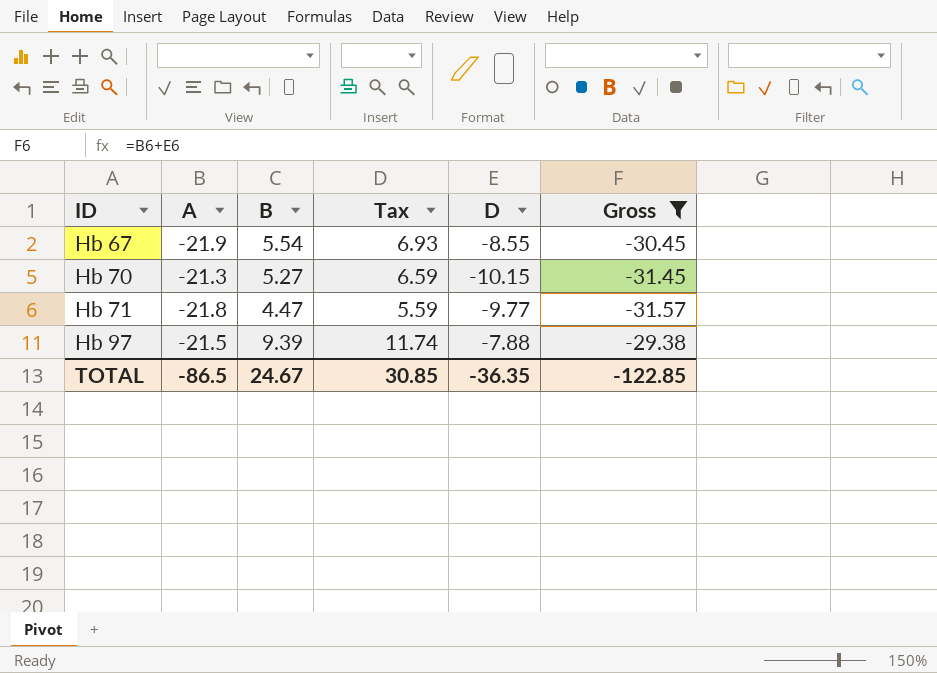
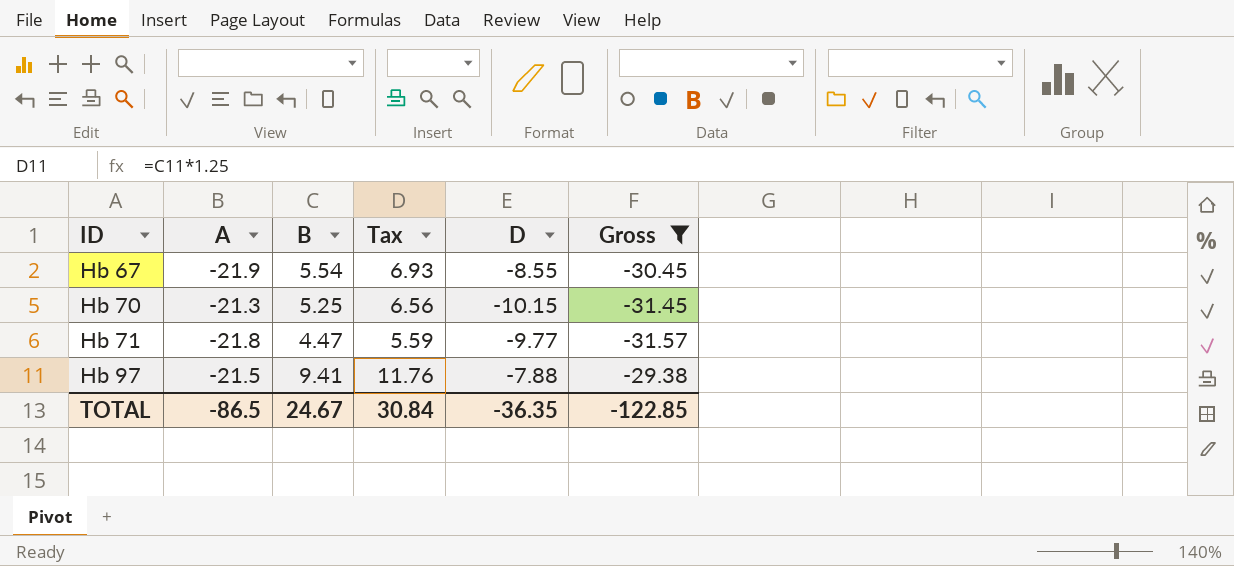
Hb 70 | B: 5.27 -> 5.25
Hb 70 | Tax: 6.59 -> 6.56
Hb 97 | B: 9.39 -> 9.41
Hb 97 | Tax: 11.74 -> 11.76
TOTAL | Tax: 30.85 -> 30.84

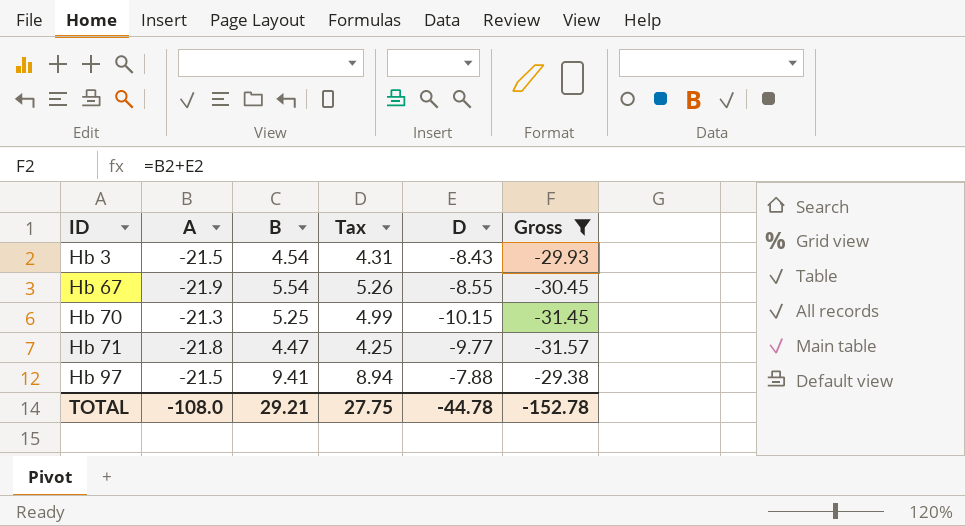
column Tax | formula: [B] * 1.25 -> [B] * 0.95
row Hb 3: none -> -21.5 | 4.54 | 4.31 | -8.43 | -29.93
TOTAL | A: -86.5 -> -108.0
TOTAL | B: 24.67 -> 29.21
TOTAL | Tax: 30.84 -> 27.75
TOTAL | D: -36.35 -> -44.78
TOTAL | Gross: -122.85 -> -152.78

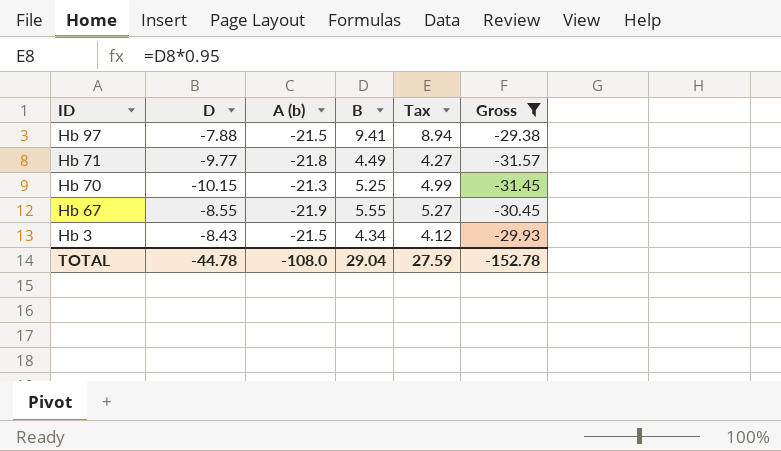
row order: ID ascending -> ID descending
column D | position: 5 -> 2
column name: A -> A (b)
Hb 71 | B: 4.47 -> 4.49
Hb 71 | Tax: 4.25 -> 4.27
Hb 67 | B: 5.54 -> 5.55
Hb 67 | Tax: 5.26 -> 5.27
Hb 3 | B: 4.54 -> 4.34
Hb 3 | Tax: 4.31 -> 4.12
TOTAL | B: 29.21 -> 29.04
TOTAL | Tax: 27.75 -> 27.59

